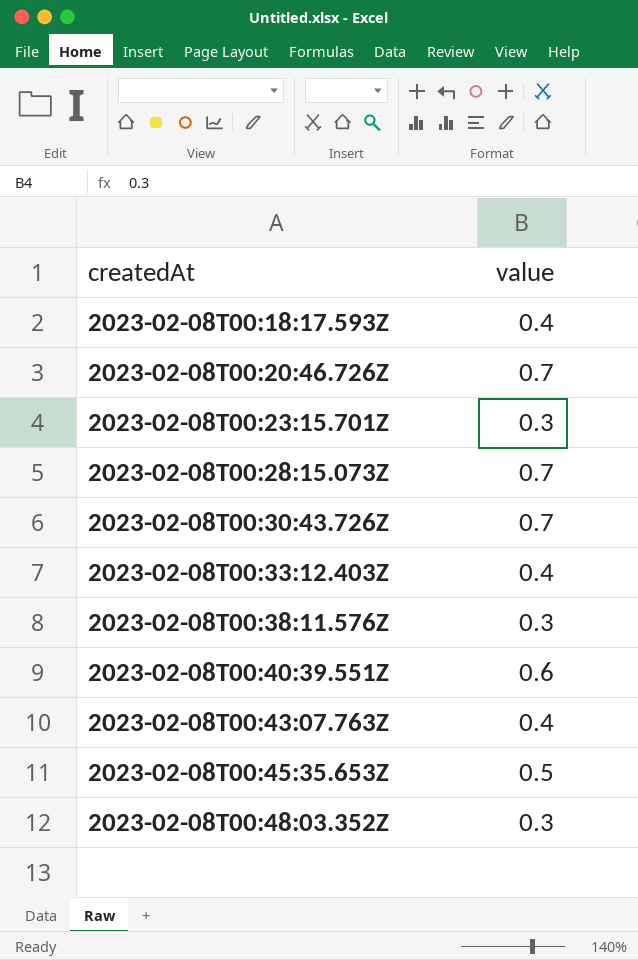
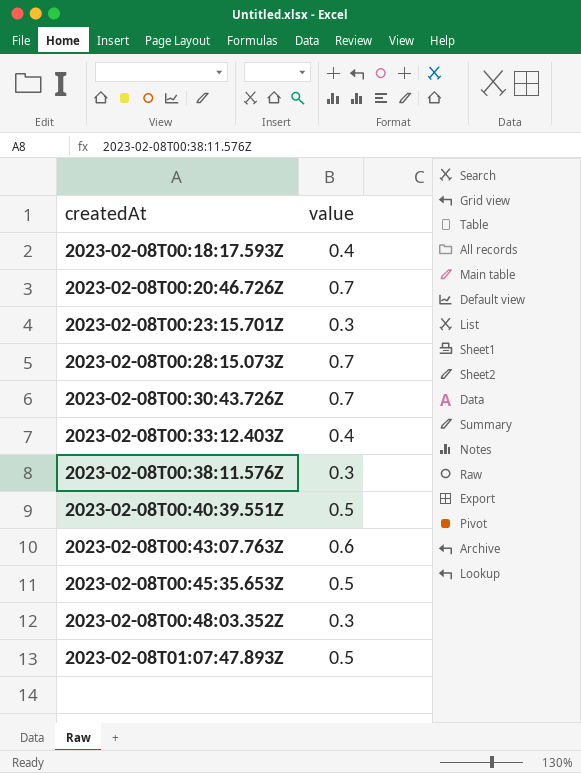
2023-02-08T00:40:39.551Z | value: 0.6 -> 0.5
2023-02-08T00:43:07.763Z | value: 0.4 -> 0.6
row 2023-02-08T01:07:47.893Z: none -> 0.5

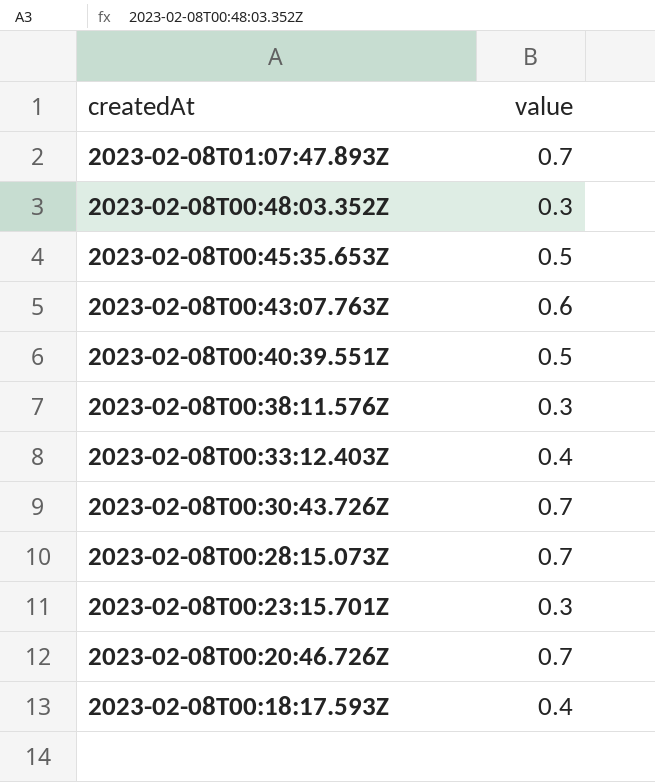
row order: createdAt ascending -> createdAt descending
2023-02-08T01:07:47.893Z | value: 0.5 -> 0.7

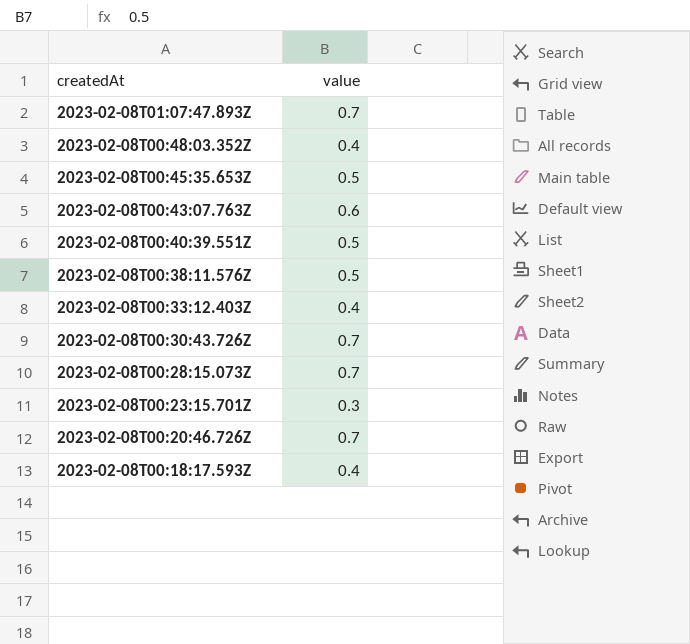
2023-02-08T00:48:03.352Z | value: 0.3 -> 0.4
2023-02-08T00:38:11.576Z | value: 0.3 -> 0.5

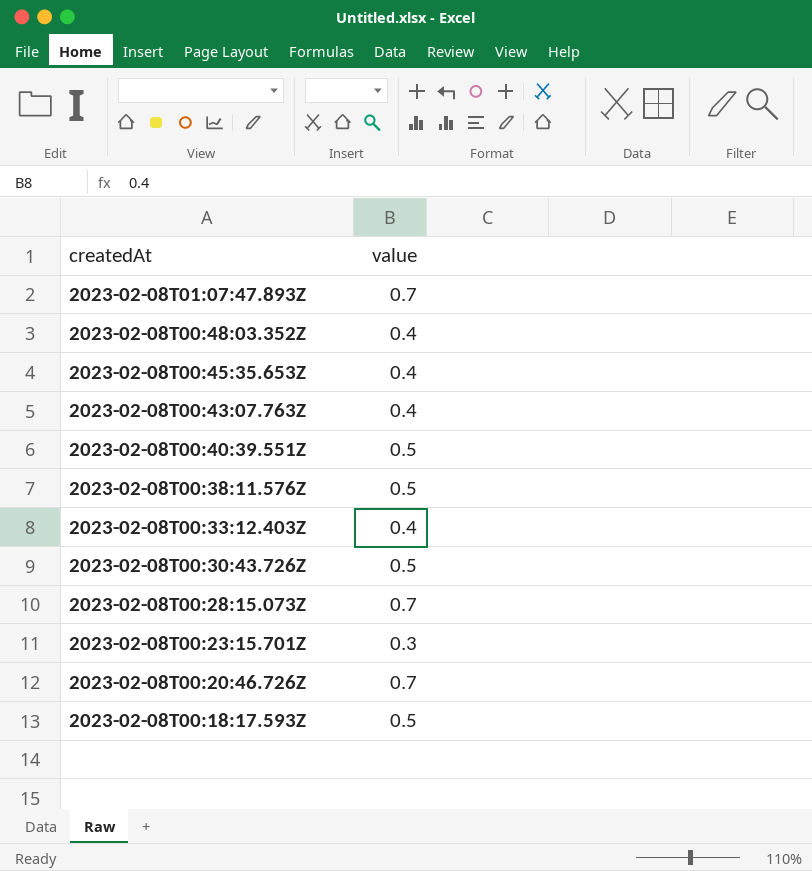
2023-02-08T00:45:35.653Z | value: 0.5 -> 0.4
2023-02-08T00:43:07.763Z | value: 0.6 -> 0.4
2023-02-08T00:30:43.726Z | value: 0.7 -> 0.5
2023-02-08T00:18:17.593Z | value: 0.4 -> 0.5

